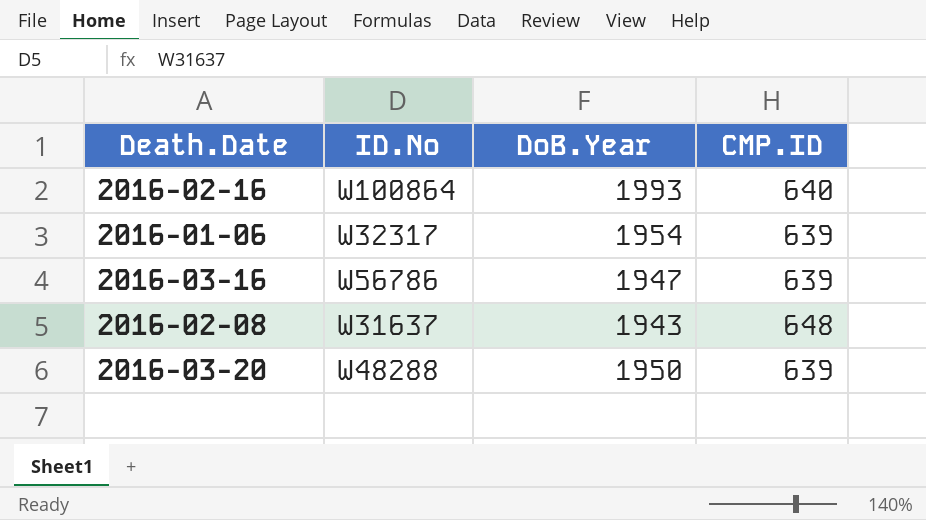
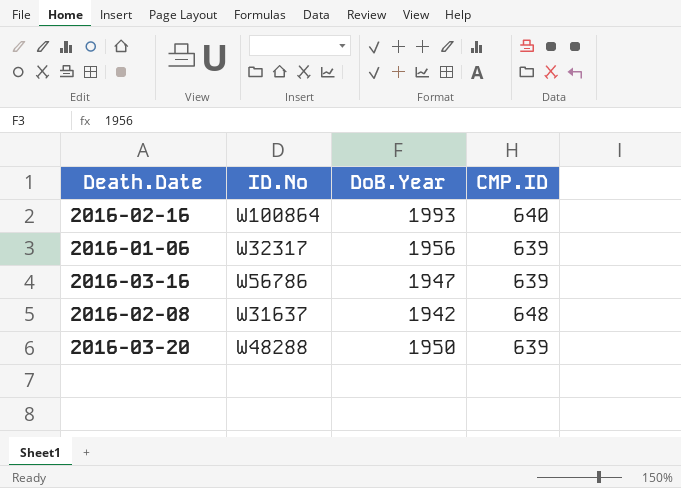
2016-01-06 | DoB.Year: 1954 -> 1956
2016-02-08 | DoB.Year: 1943 -> 1942

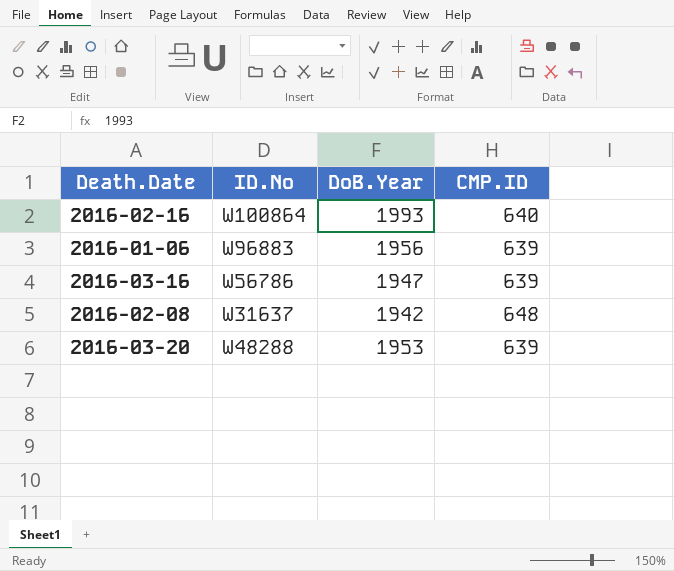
2016-01-06 | ID.No: W32317 -> W96883
2016-03-20 | DoB.Year: 1950 -> 1953

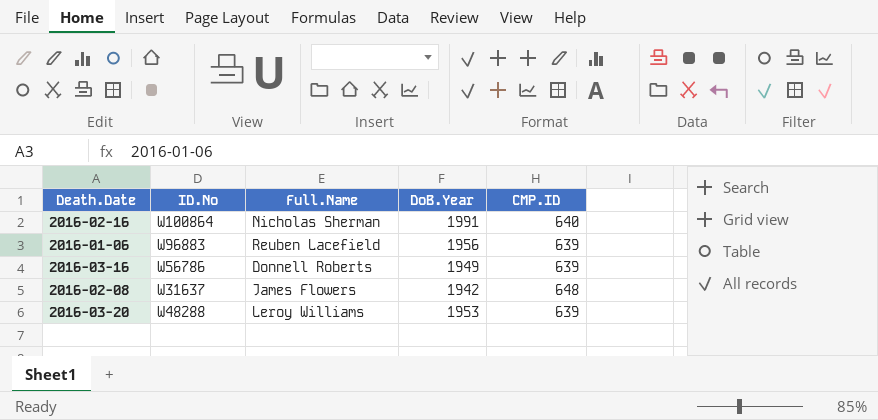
column Full.Name | position: none -> 3
2016-02-16 | DoB.Year: 1993 -> 1991
2016-03-16 | DoB.Year: 1947 -> 1949

